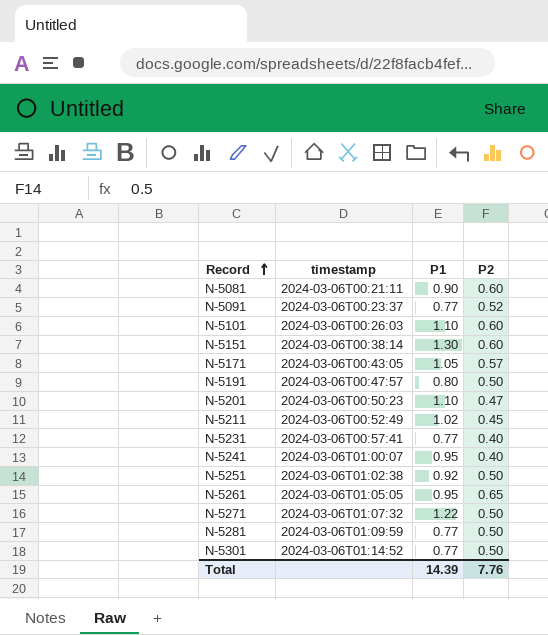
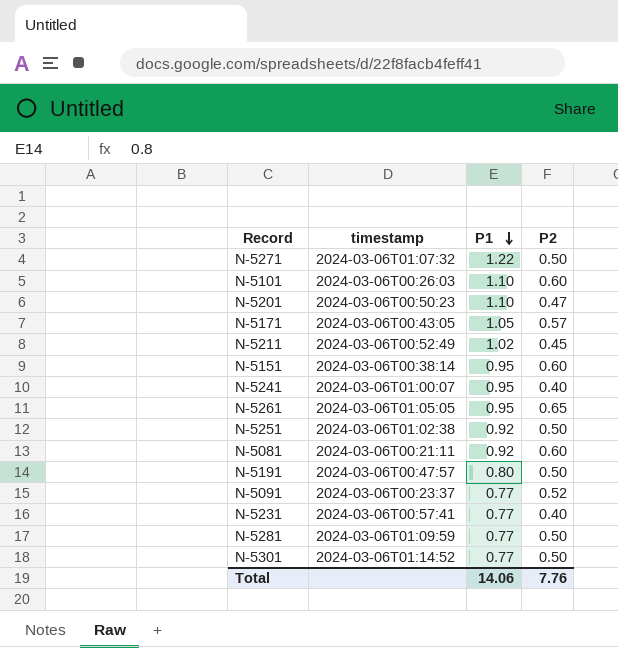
row order: Record ascending -> P1 descending
N-5151 | P1: 1.30 -> 0.95
N-5081 | P1: 0.90 -> 0.92
Total | P1: 14.39 -> 14.06

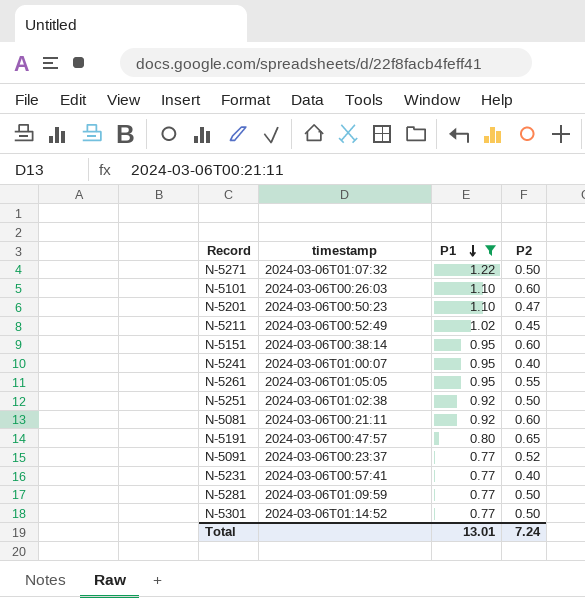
filter: none -> P1 != 1.05
N-5261 | P2: 0.65 -> 0.55
N-5191 | P2: 0.50 -> 0.65
Total | P1: 14.06 -> 13.01
Total | P2: 7.76 -> 7.24

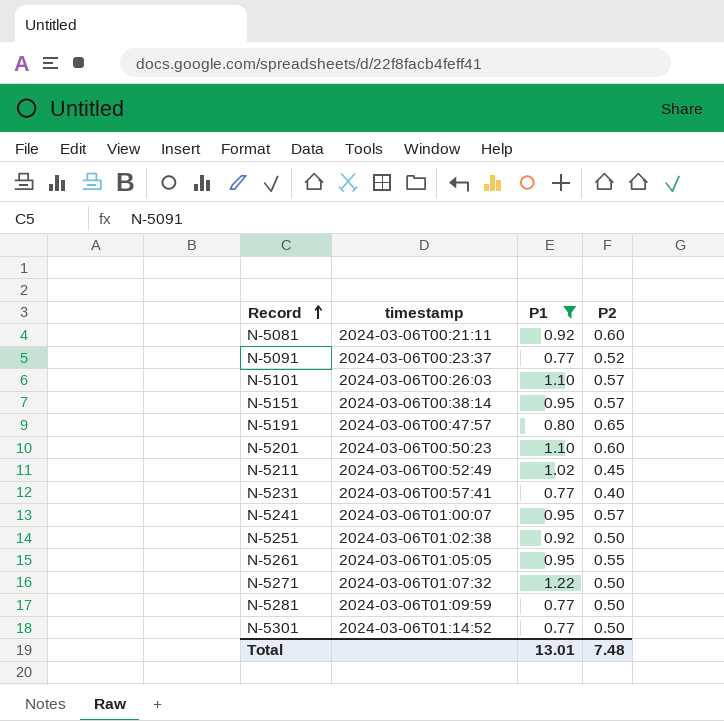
row order: P1 descending -> Record ascending
N-5101 | P2: 0.60 -> 0.57
N-5151 | P2: 0.60 -> 0.57
N-5201 | P2: 0.47 -> 0.60
N-5241 | P2: 0.40 -> 0.57
Total | P2: 7.24 -> 7.48

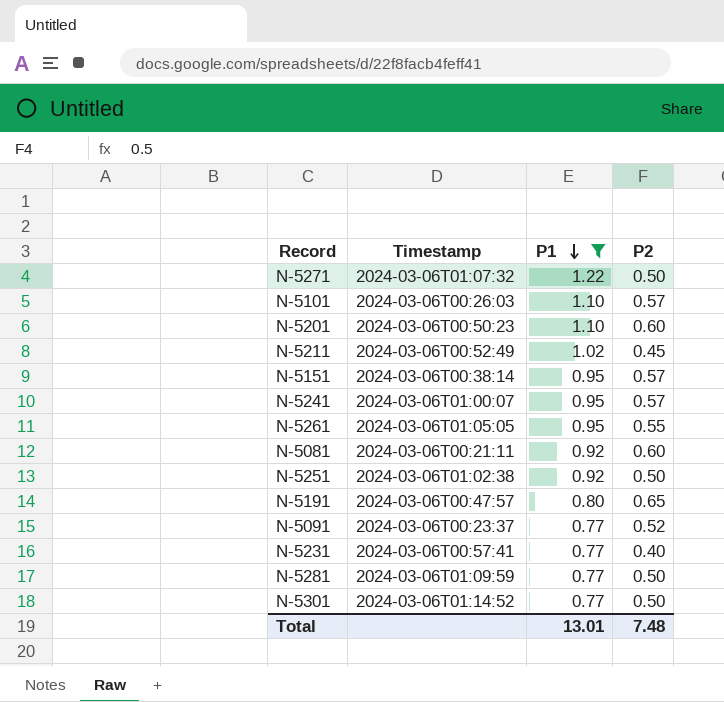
row order: Record ascending -> P1 descending
column name: timestamp -> Timestamp

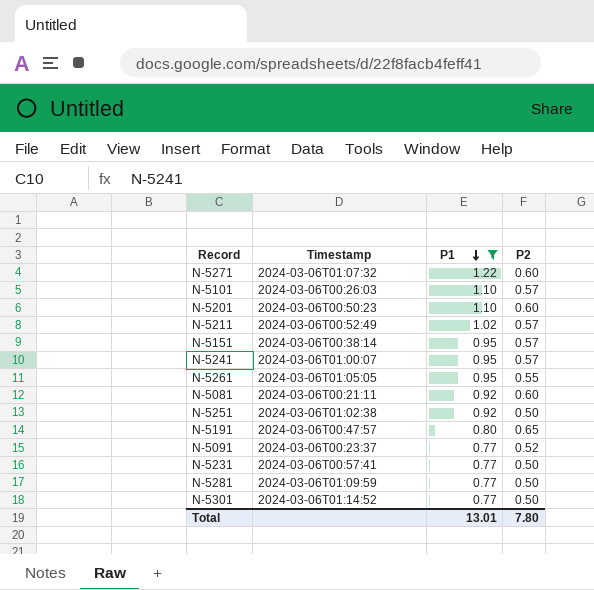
N-5271 | P2: 0.50 -> 0.60
N-5211 | P2: 0.45 -> 0.57
N-5231 | P2: 0.40 -> 0.50
Total | P2: 7.48 -> 7.80

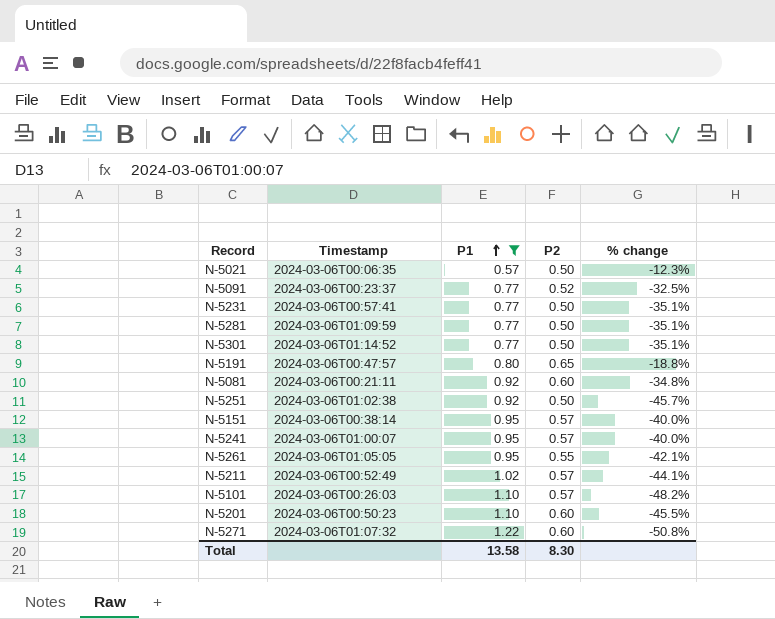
row order: P1 descending -> P1 ascending
column % change | formula: none -> ([P2] - [P1]) / [P1]
row N-5021: none -> 2024-03-06T00:06:35 | 0.57 | 0.50 | -12.3%
Total | P1: 13.01 -> 13.58
Total | P2: 7.80 -> 8.30

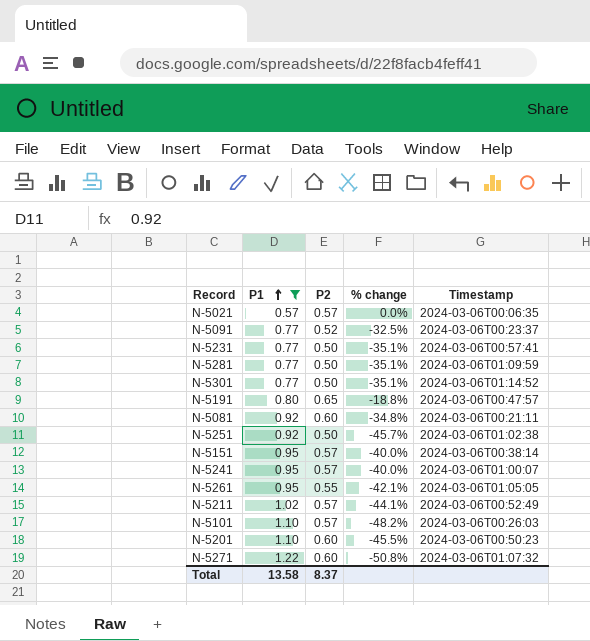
column Timestamp | position: 2 -> 5
N-5021 | P2: 0.50 -> 0.57
N-5021 | % change: -12.3% -> 0.0%
Total | P2: 8.30 -> 8.37

